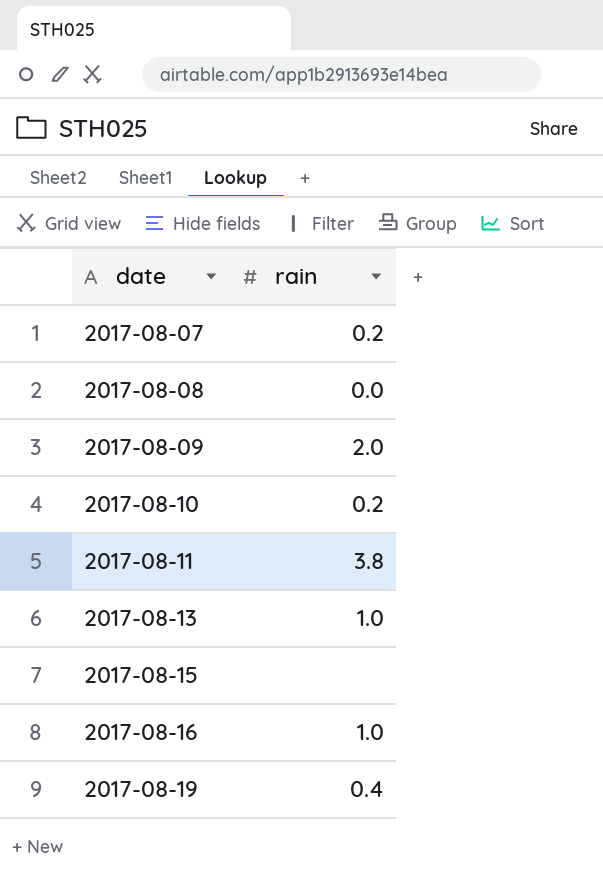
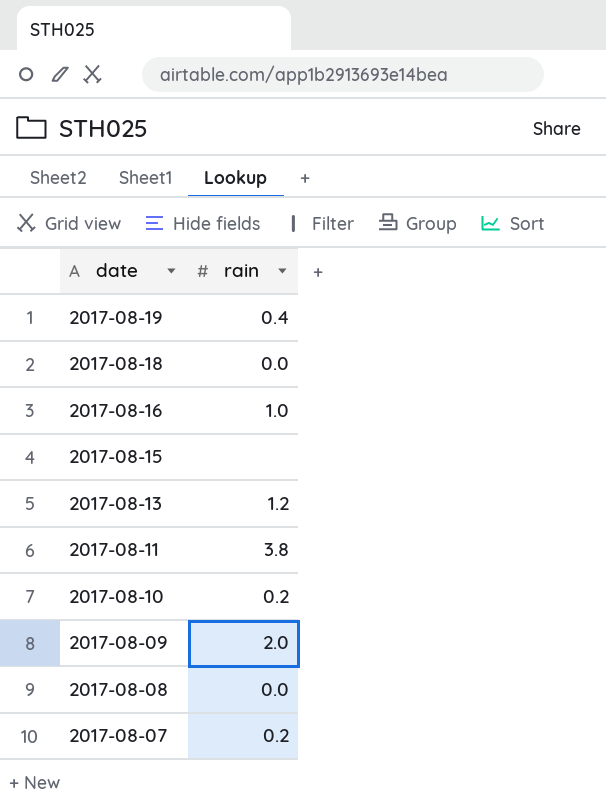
row order: date ascending -> date descending
row 2017-08-18: none -> 0.0
2017-08-13 | rain: 1.0 -> 1.2

